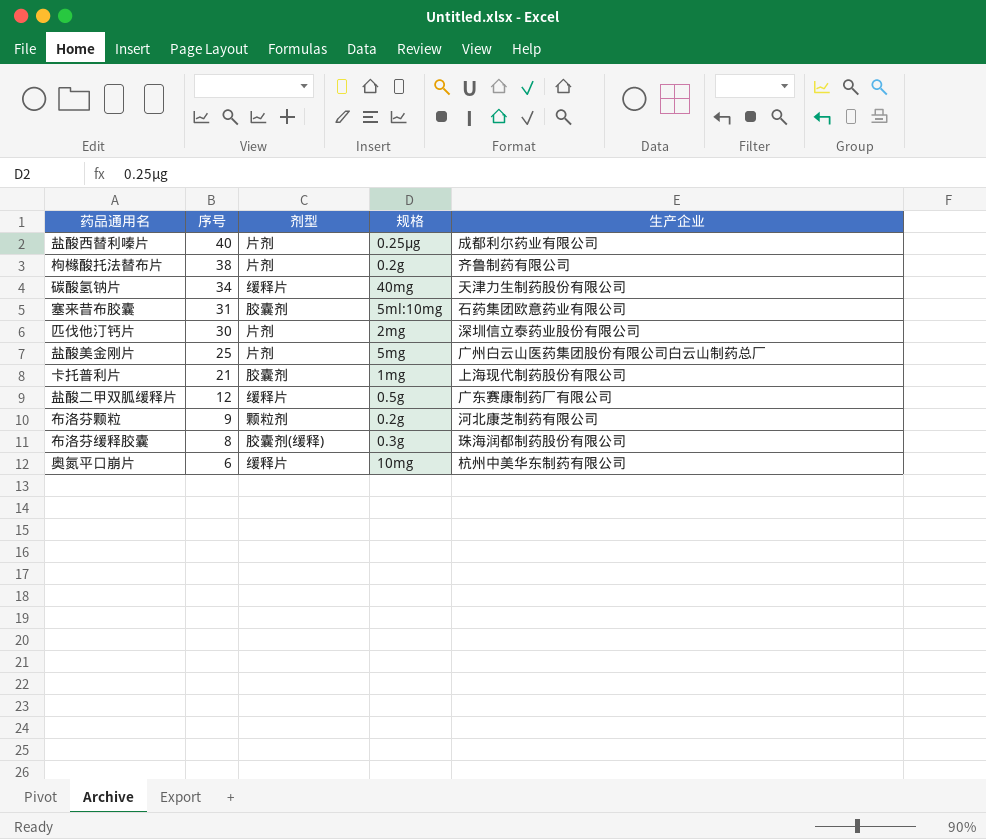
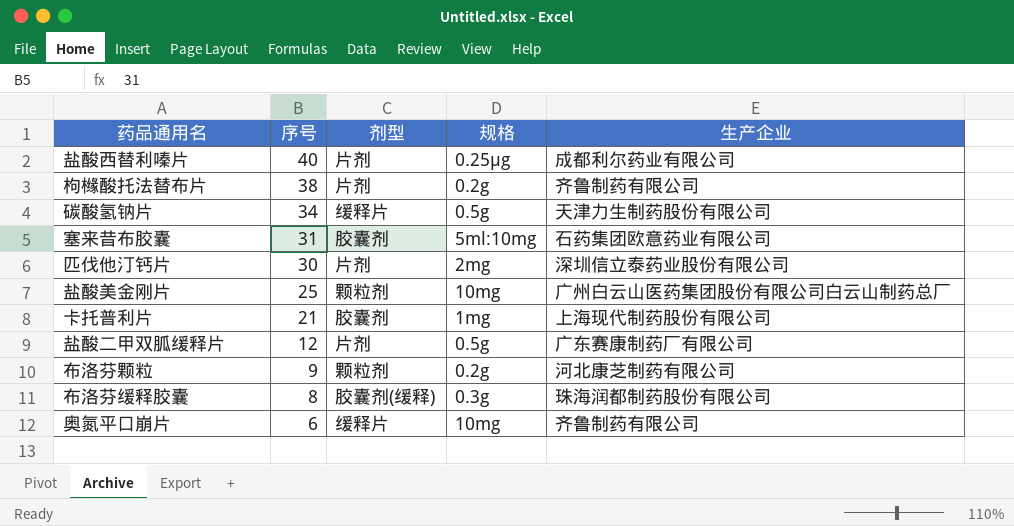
碳酸氢钠片 | 规格: 40mg -> 0.5g
盐酸美金刚片 | 剂型: 片剂 -> 颗粒剂
盐酸美金刚片 | 规格: 5mg -> 10mg
盐酸二甲双胍缓释片 | 剂型: 缓释片 -> 片剂
奥氮平口崩片 | 生产企业: 杭州中美华东制药有限公司 -> 齐鲁制药有限公司

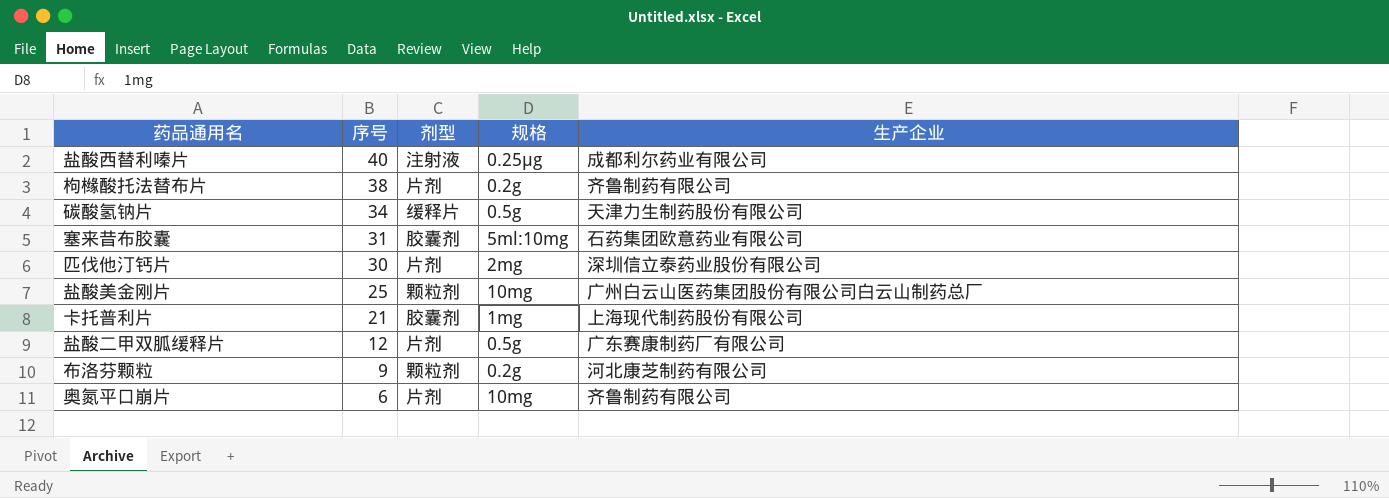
row 布洛芬缓释胶囊: 8 | 胶囊剂(缓释) | 0.3g | 珠海润都制药股份有限公司 -> none
盐酸西替利嗪片 | 剂型: 片剂 -> 注射液
奥氮平口崩片 | 剂型: 缓释片 -> 片剂

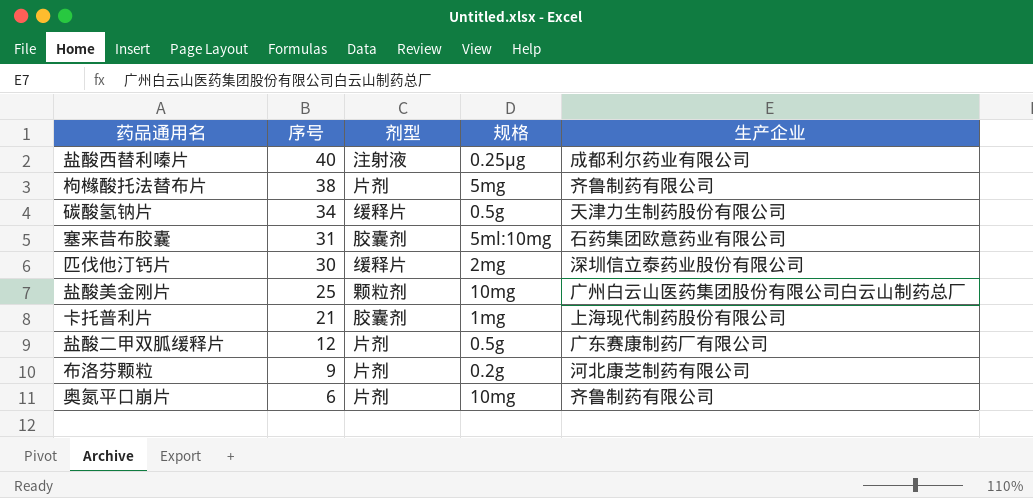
枸橼酸托法替布片 | 规格: 0.2g -> 5mg
匹伐他汀钙片 | 剂型: 片剂 -> 缓释片
布洛芬颗粒 | 剂型: 颗粒剂 -> 片剂

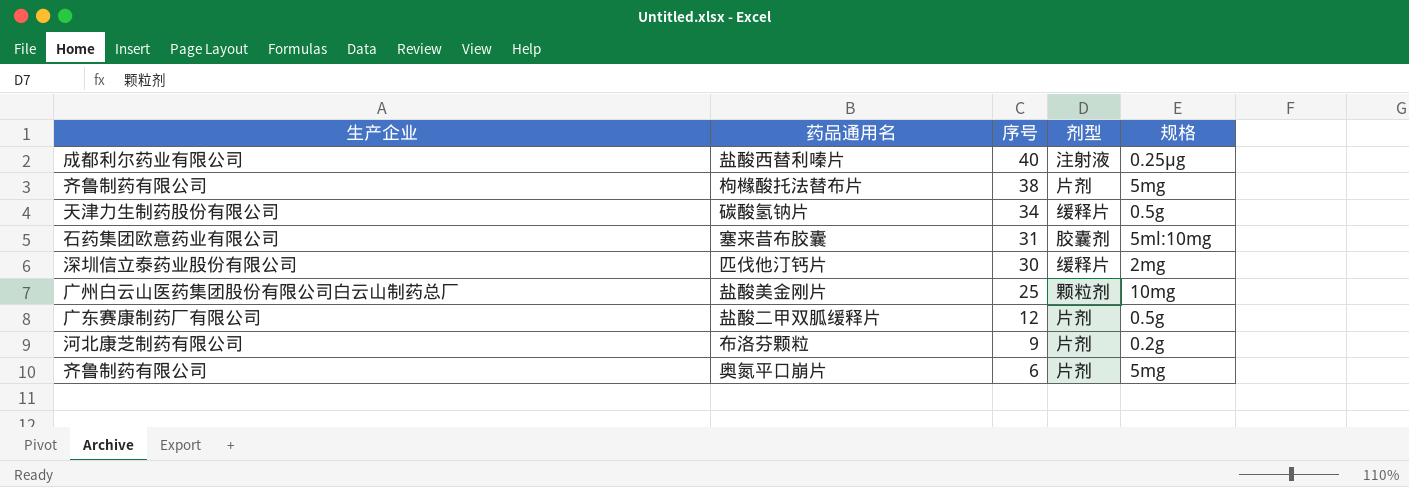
column 生产企业 | position: 5 -> 1
row 卡托普利片: 21 | 胶囊剂 | 1mg | 上海现代制药股份有限公司 -> none
奥氮平口崩片 | 规格: 10mg -> 5mg

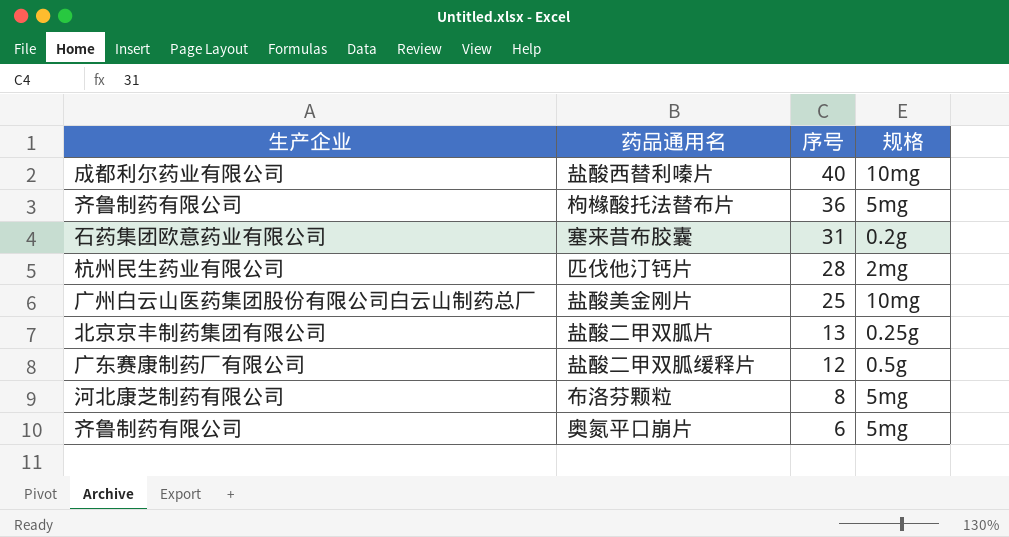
column 剂型 | position: 4 -> none
row 碳酸氢钠片: 天津力生制药股份有限公司 | 34 | 缓释片 | 0.5g -> none
盐酸西替利嗪片 | 规格: 0.25μg -> 10mg
枸橼酸托法替布片 | 序号: 38 -> 36
塞来昔布胶囊 | 规格: 5ml:10mg -> 0.2g
匹伐他汀钙片 | 生产企业: 深圳信立泰药业股份有限公司 -> 杭州民生药业有限公司
匹伐他汀钙片 | 序号: 30 -> 28
row 盐酸二甲双胍片: none -> 北京京丰制药集团有限公司 | 13 | 0.25g
布洛芬颗粒 | 序号: 9 -> 8
布洛芬颗粒 | 规格: 0.2g -> 5mg

